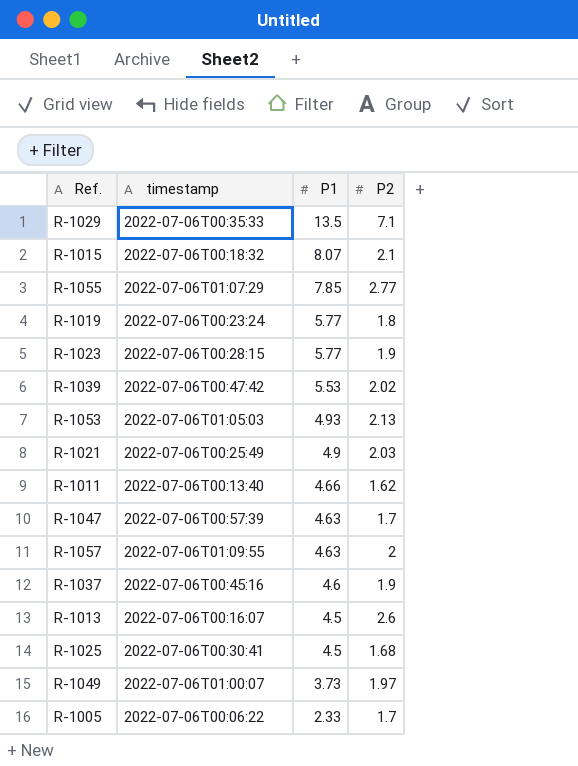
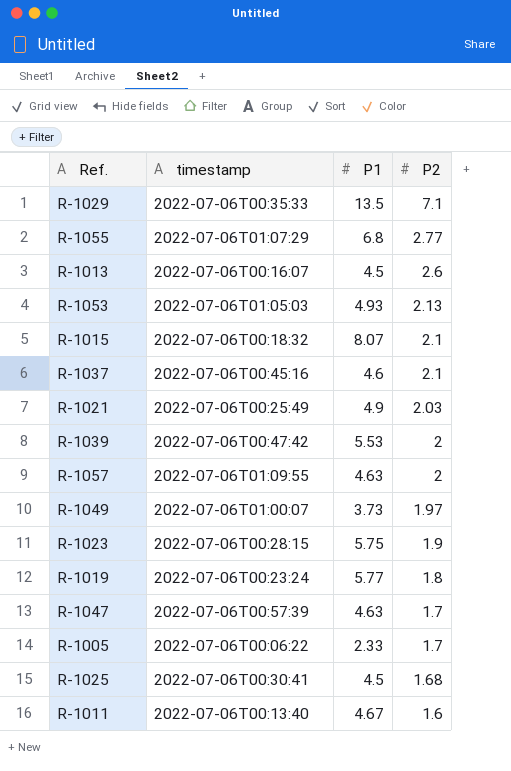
row order: P1 descending -> P2 descending
R-1055 | P1: 7.85 -> 6.8
R-1037 | P2: 1.9 -> 2.1
R-1039 | P2: 2.02 -> 2
R-1023 | P1: 5.77 -> 5.75
R-1011 | P1: 4.66 -> 4.67
R-1011 | P2: 1.62 -> 1.6

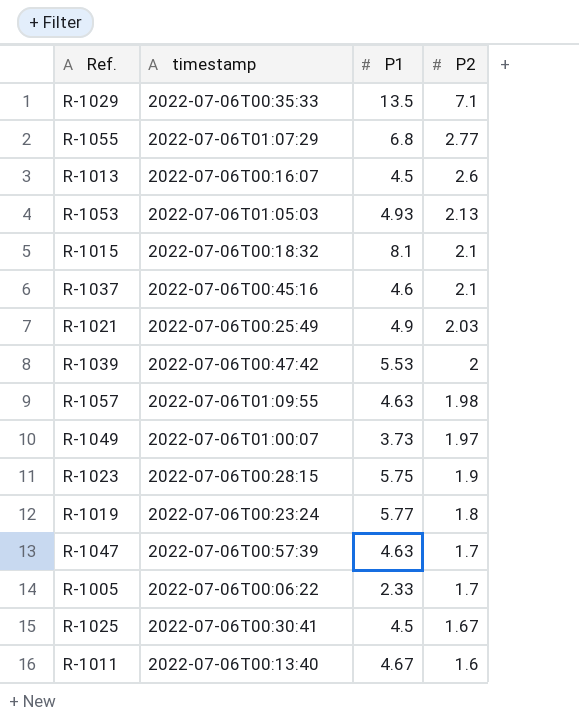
R-1015 | P1: 8.07 -> 8.1
R-1057 | P2: 2 -> 1.98
R-1025 | P2: 1.68 -> 1.67

